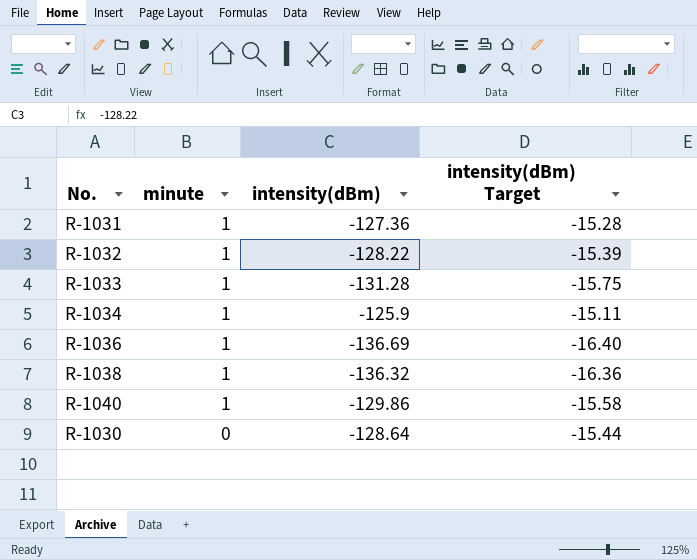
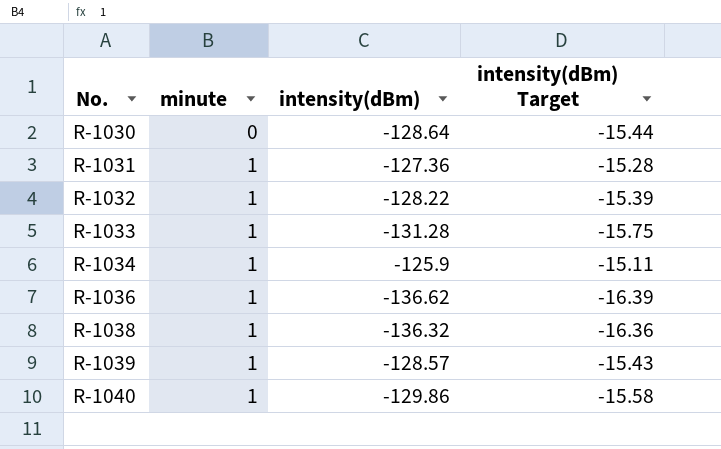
row order: minute descending -> No. ascending
R-1036 | intensity(dBm): -136.69 -> -136.62
R-1036 | intensity(dBm) Target: -16.40 -> -16.39
row R-1039: none -> 1 | -128.57 | -15.43

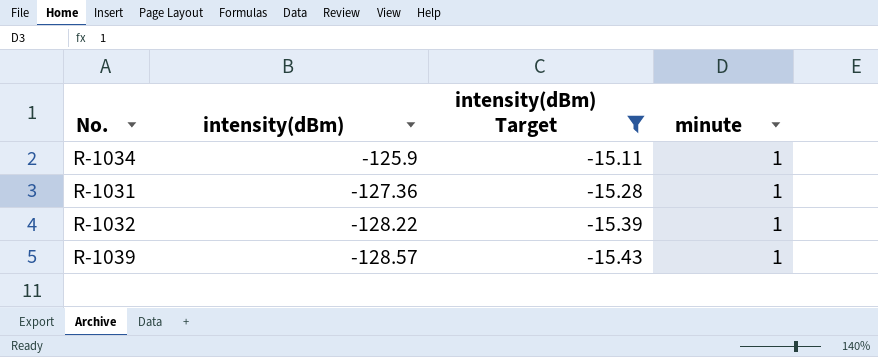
filter: none -> intensity(dBm) Target >= -15.43
row order: No. ascending -> intensity(dBm) descending
column minute | position: 2 -> 4

